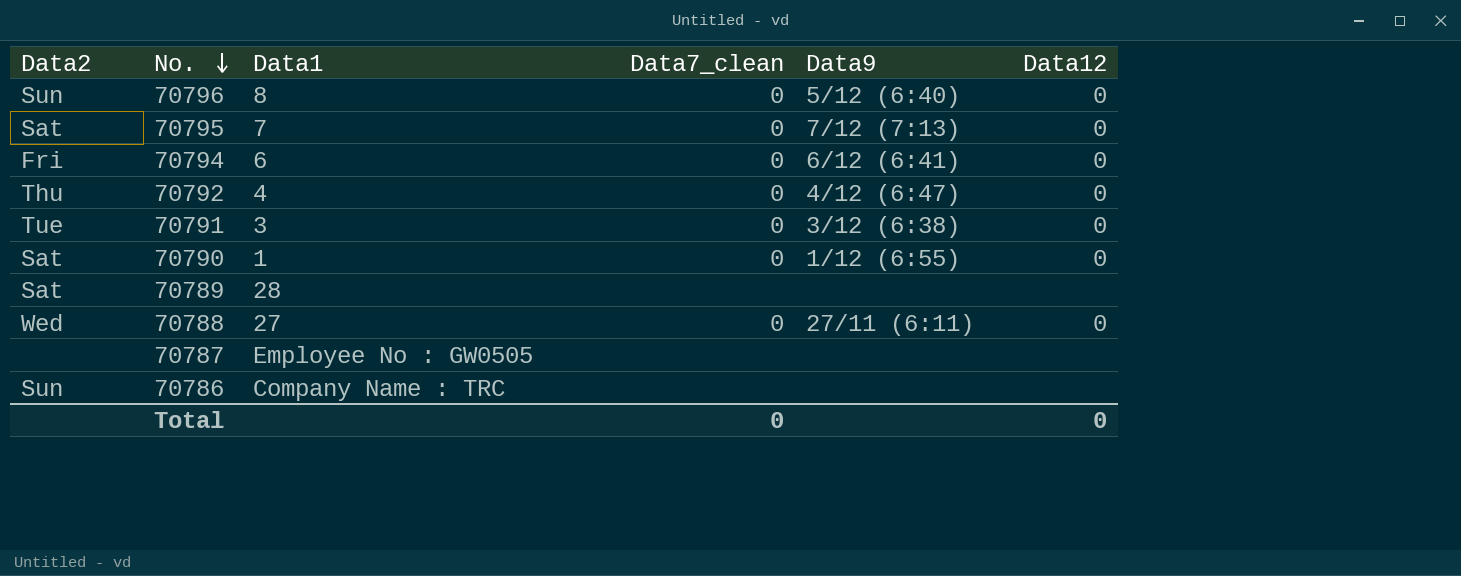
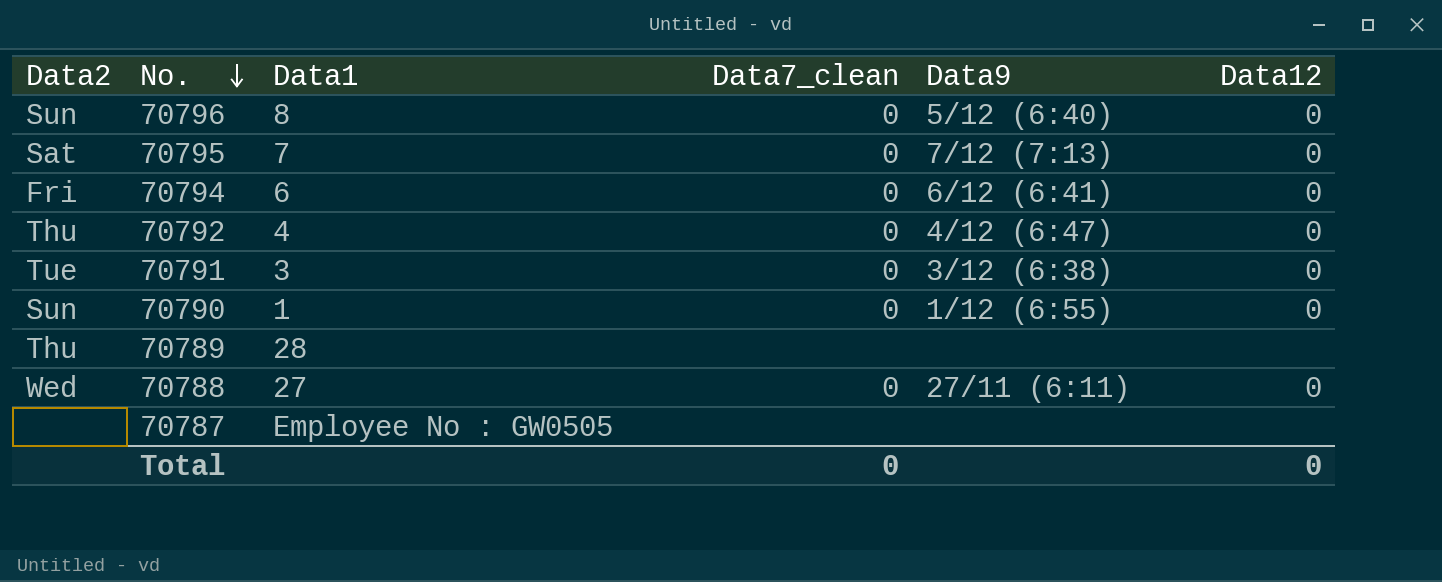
row 70786: Sun | Company Name : TRC | none | none | none -> none
70790 | Data2: Sat -> Sun
70789 | Data2: Sat -> Thu

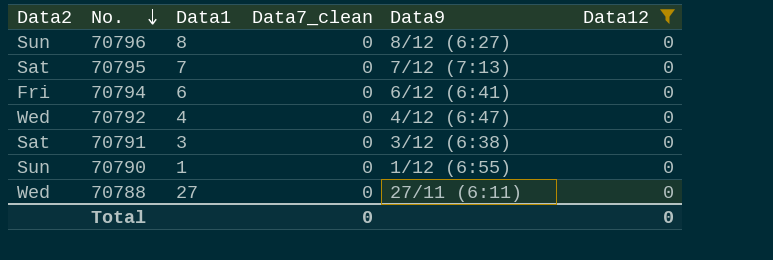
filter: none -> Data12 = 0
70796 | Data9: 5/12 (6:40) -> 8/12 (6:27)
70792 | Data2: Thu -> Wed
70791 | Data2: Tue -> Sat

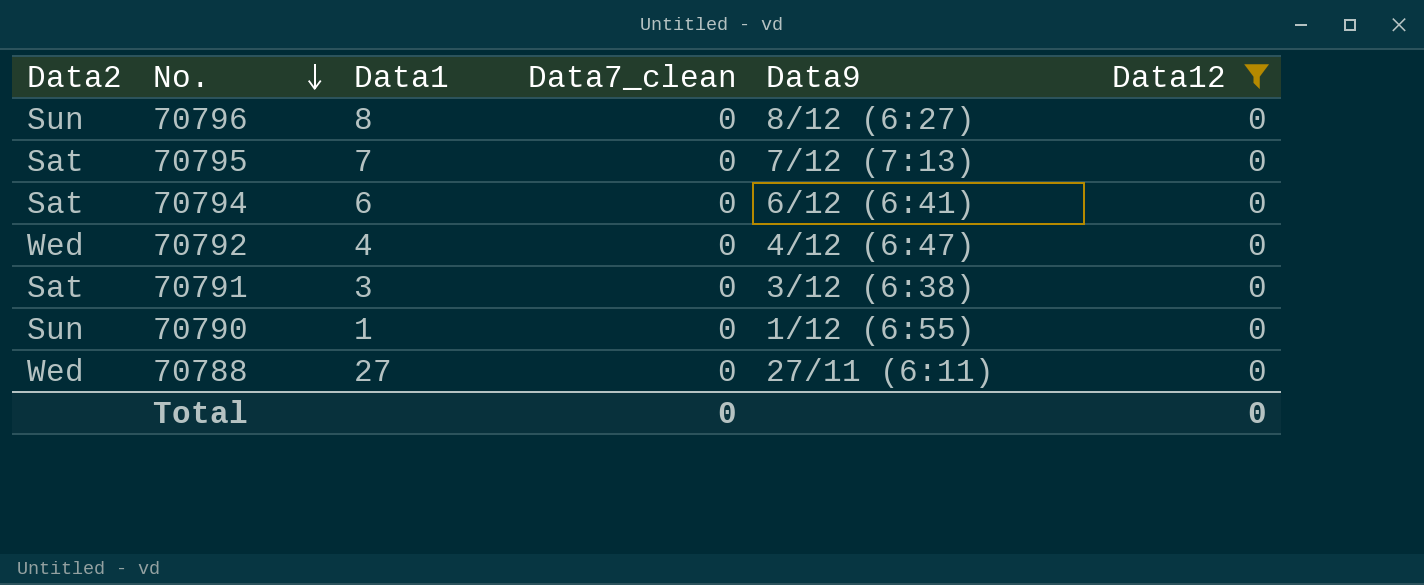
70794 | Data2: Fri -> Sat

